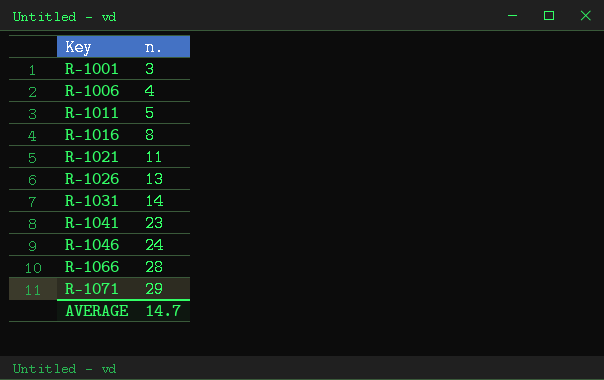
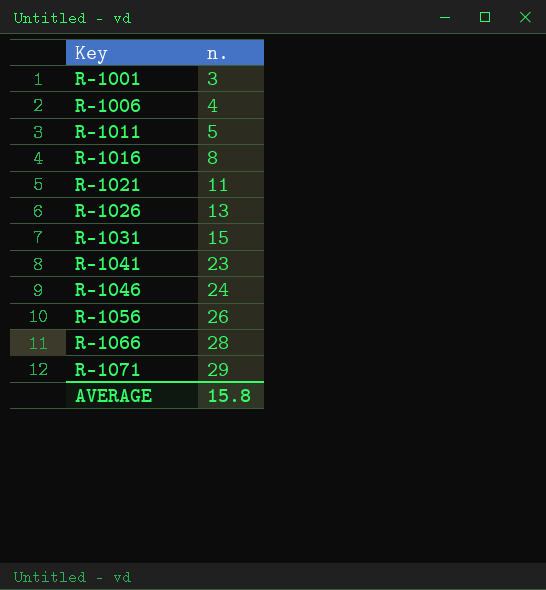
R-1031 | n.: 14 -> 15
row R-1056: none -> 26
AVERAGE | n.: 14.7 -> 15.8

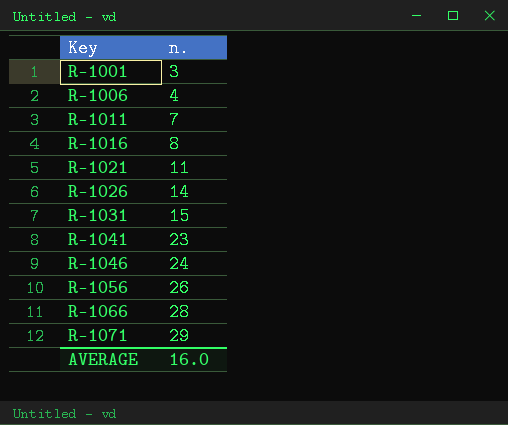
R-1011 | n.: 5 -> 7
R-1026 | n.: 13 -> 14
AVERAGE | n.: 15.8 -> 16.0

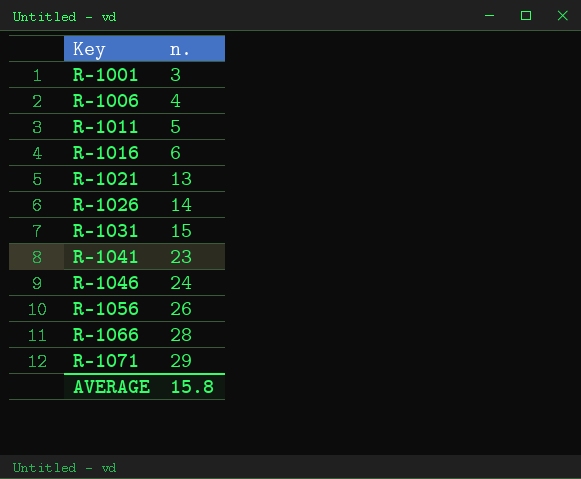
R-1011 | n.: 7 -> 5
R-1016 | n.: 8 -> 6
R-1021 | n.: 11 -> 13
AVERAGE | n.: 16.0 -> 15.8

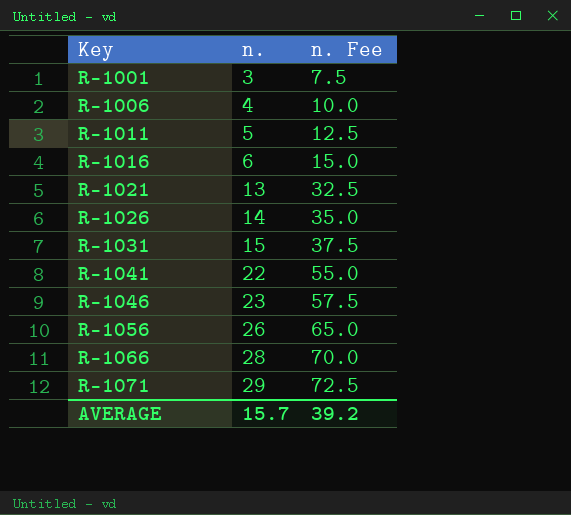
column n. Fee | formula: none -> [n.] * 2.5
R-1041 | n.: 23 -> 22
R-1046 | n.: 24 -> 23
AVERAGE | n.: 15.8 -> 15.7

